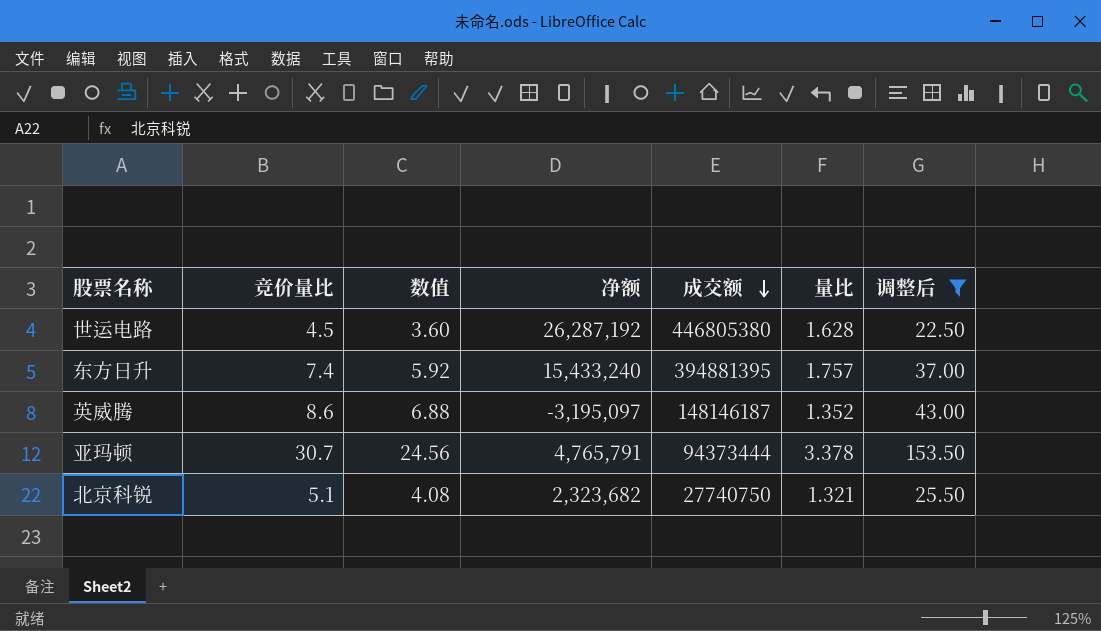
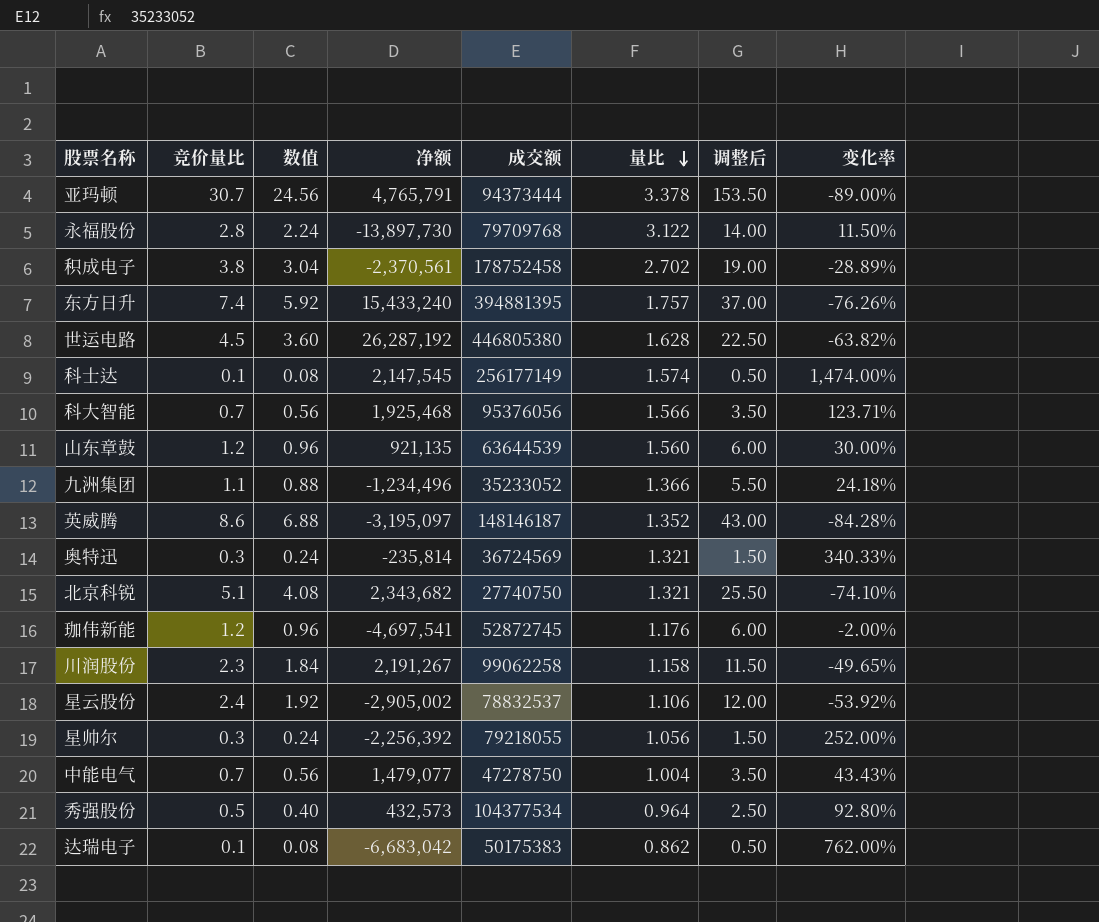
filter: 调整后 >= 22.50 -> none
row order: 成交额 descending -> 量比 descending
column 变化率 | formula: none -> ([量比] - [竞价量比]) / [竞价量比]
北京科锐 | 净额: 2,323,682 -> 2,343,682

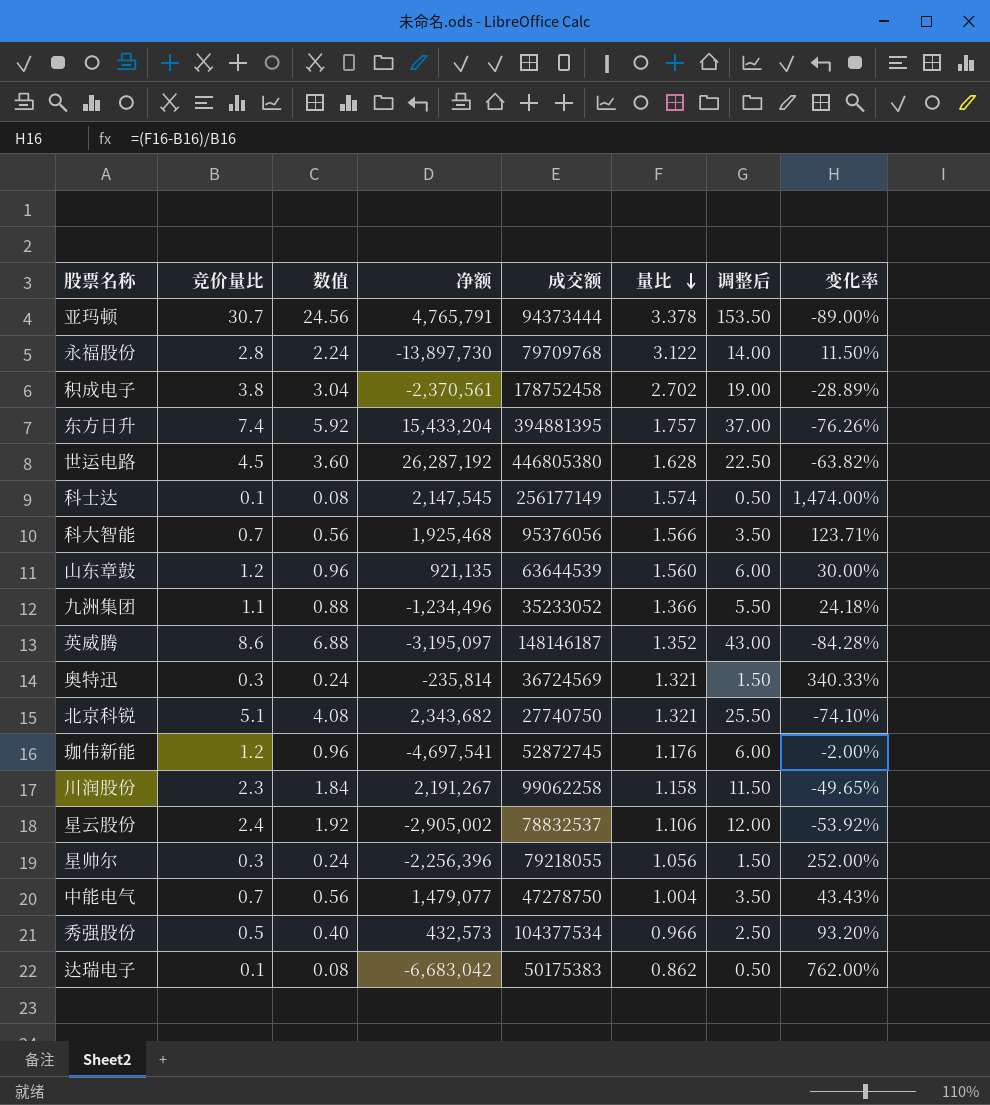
东方日升 | 净额: 15,433,240 -> 15,433,204
星帅尔 | 净额: -2,256,392 -> -2,256,396
秀强股份 | 量比: 0.964 -> 0.966
秀强股份 | 变化率: 92.80% -> 93.20%

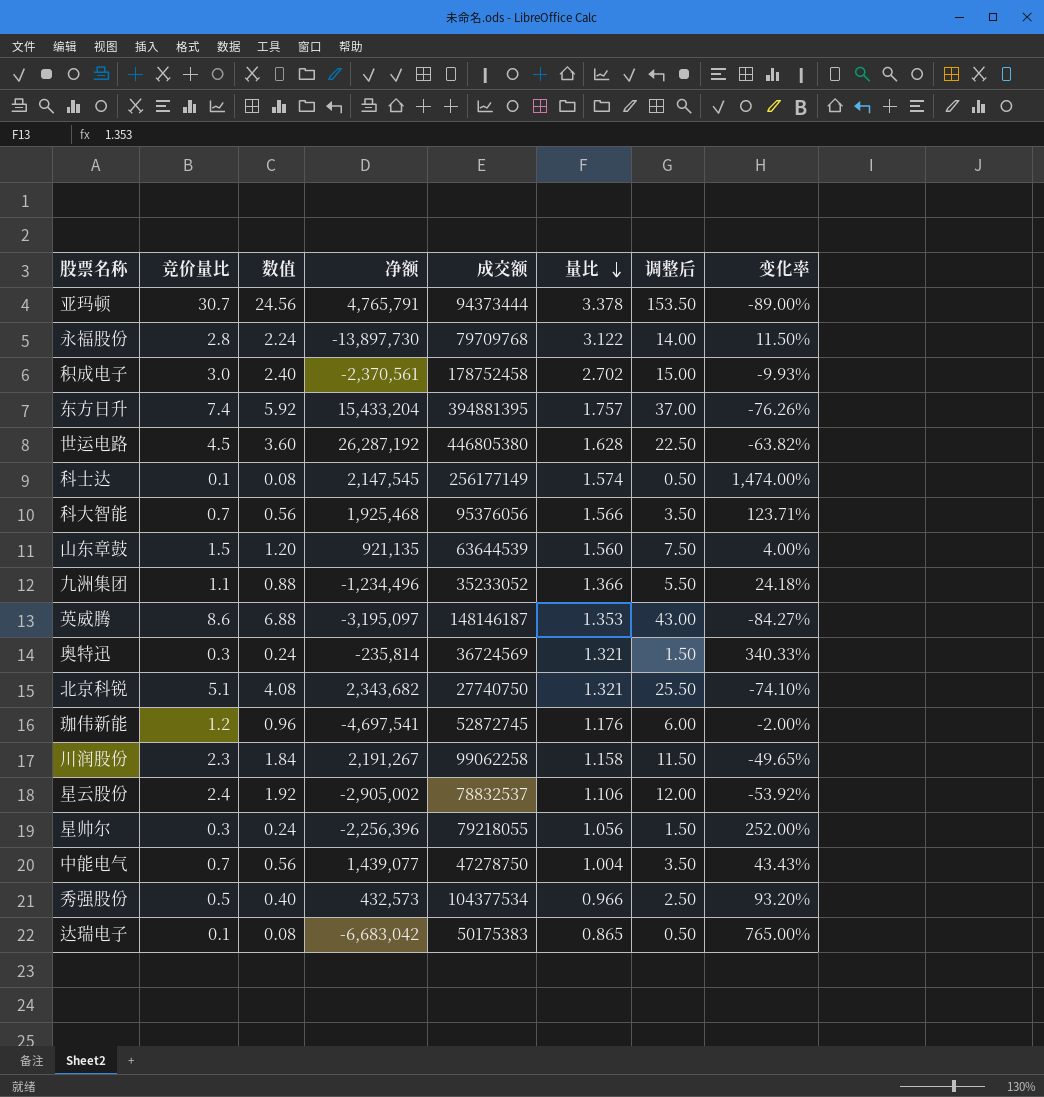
积成电子 | 竞价量比: 3.8 -> 3.0
积成电子 | 数值: 3.04 -> 2.40
积成电子 | 调整后: 19.00 -> 15.00
积成电子 | 变化率: -28.89% -> -9.93%
山东章鼓 | 竞价量比: 1.2 -> 1.5
山东章鼓 | 数值: 0.96 -> 1.20
山东章鼓 | 调整后: 6.00 -> 7.50
山东章鼓 | 变化率: 30.00% -> 4.00%
英威腾 | 量比: 1.352 -> 1.353
英威腾 | 变化率: -84.28% -> -84.27%
中能电气 | 净额: 1,479,077 -> 1,439,077
达瑞电子 | 量比: 0.862 -> 0.865
达瑞电子 | 变化率: 762.00% -> 765.00%

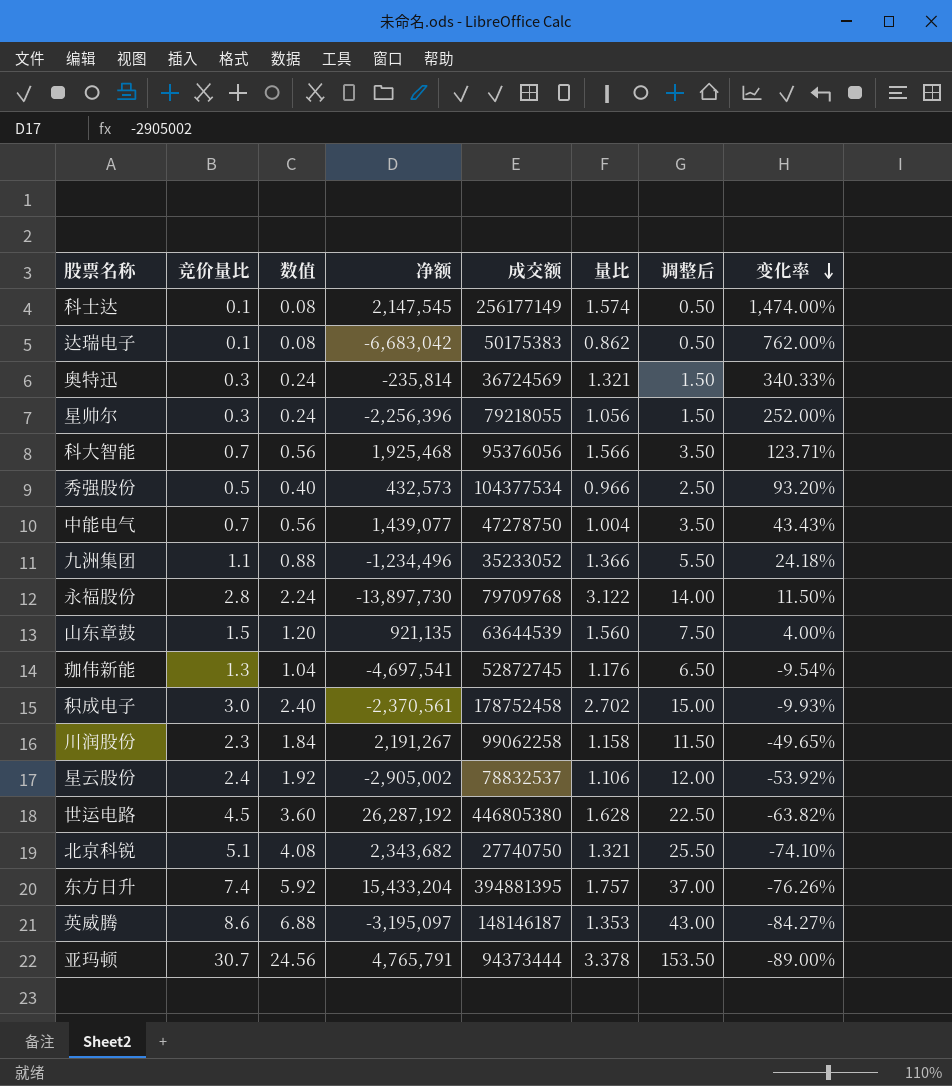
row order: 量比 descending -> 变化率 descending
达瑞电子 | 量比: 0.865 -> 0.862
达瑞电子 | 变化率: 765.00% -> 762.00%
珈伟新能 | 竞价量比: 1.2 -> 1.3
珈伟新能 | 数值: 0.96 -> 1.04
珈伟新能 | 调整后: 6.00 -> 6.50
珈伟新能 | 变化率: -2.00% -> -9.54%

